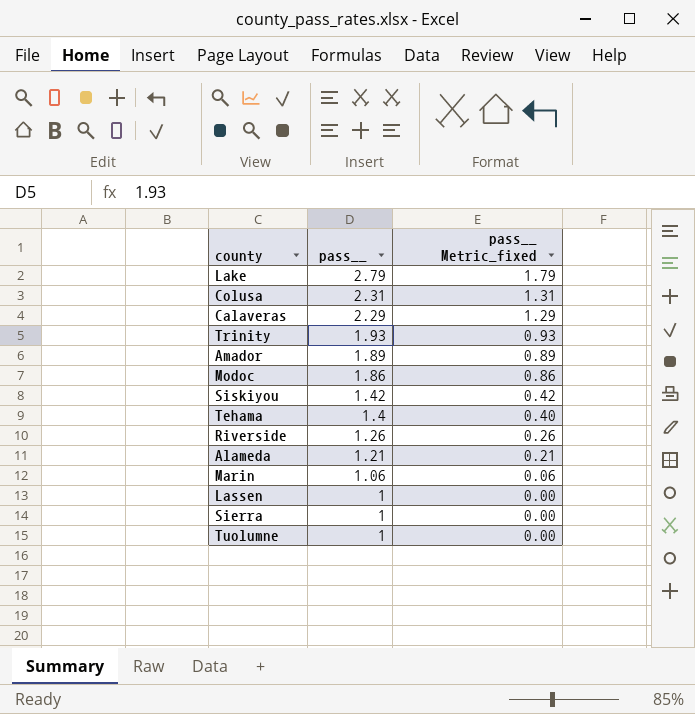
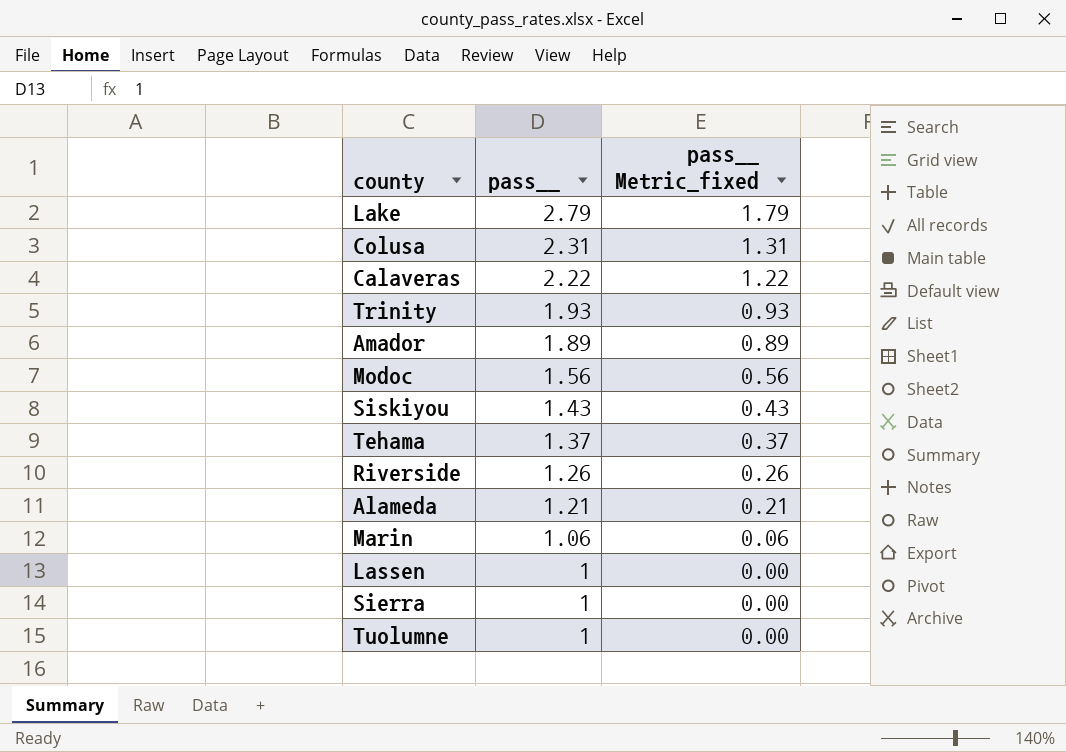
Calaveras | pass__: 2.29 -> 2.22
Calaveras | pass__ Metric_fixed: 1.29 -> 1.22
Modoc | pass__: 1.86 -> 1.56
Modoc | pass__ Metric_fixed: 0.86 -> 0.56
Siskiyou | pass__: 1.42 -> 1.43
Siskiyou | pass__ Metric_fixed: 0.42 -> 0.43
Tehama | pass__: 1.4 -> 1.37
Tehama | pass__ Metric_fixed: 0.40 -> 0.37

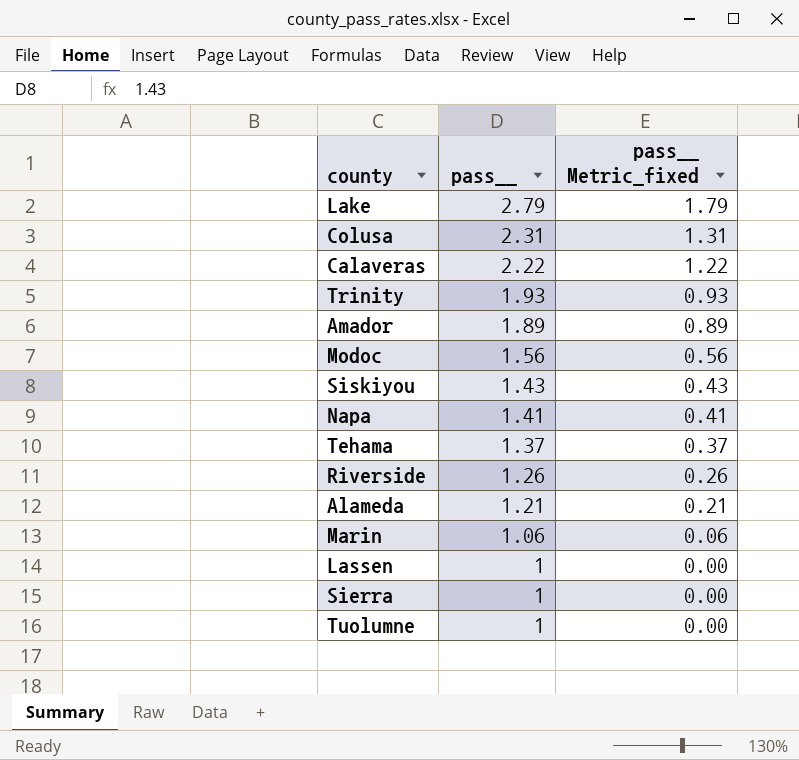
row Napa: none -> 1.41 | 0.41

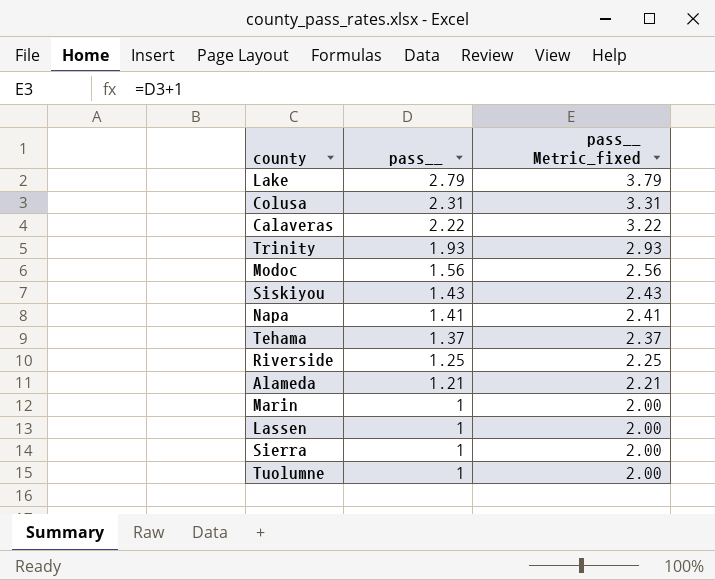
column pass__ Metric_fixed | formula: [pass__] - 1 -> [pass__] + 1
row Amador: 1.89 | 0.89 -> none
Riverside | pass__: 1.26 -> 1.25
Marin | pass__: 1.06 -> 1

